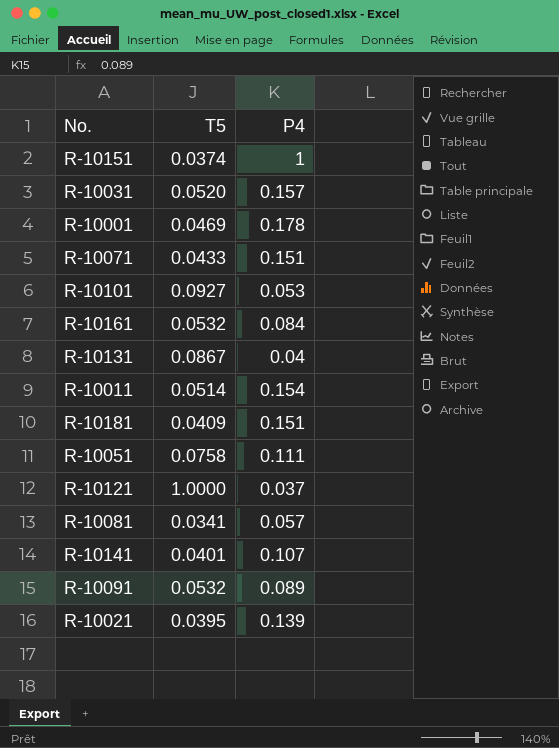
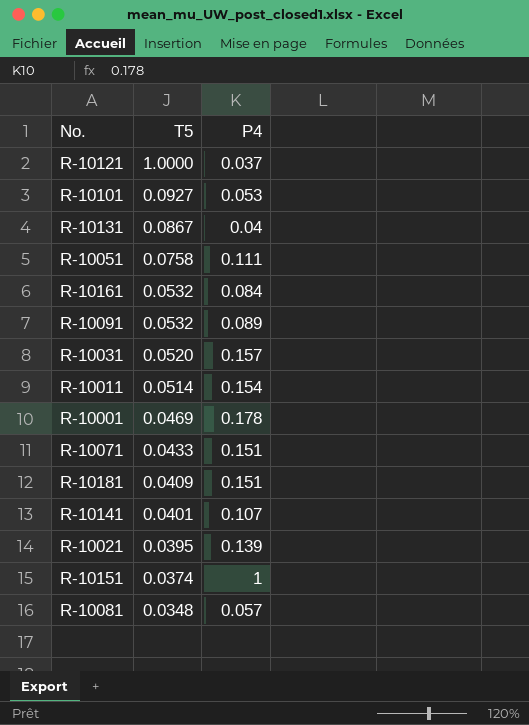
row order: none -> T5 descending
R-10081 | T5: 0.0341 -> 0.0348

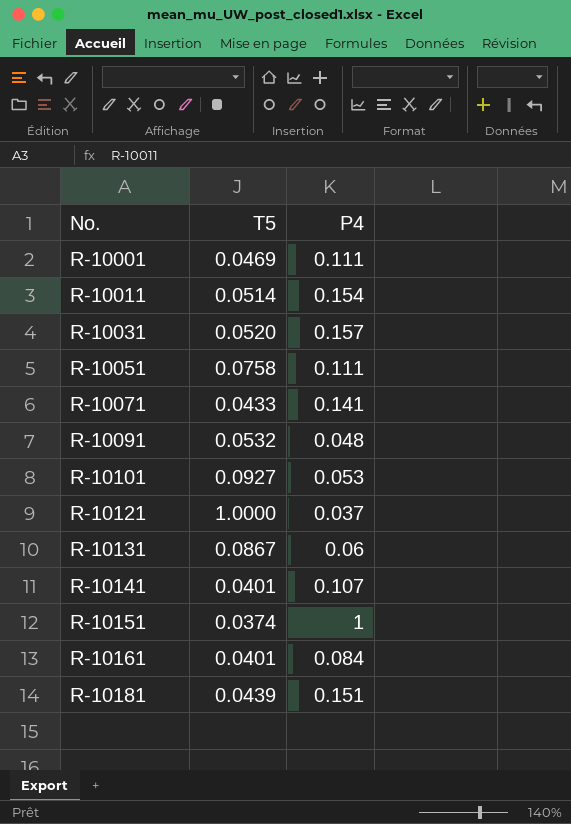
row order: T5 descending -> No. ascending
row R-10021: 0.0395 | 0.139 -> none
row R-10081: 0.0348 | 0.057 -> none
R-10001 | P4: 0.178 -> 0.111
R-10071 | P4: 0.151 -> 0.141
R-10091 | P4: 0.089 -> 0.048
R-10131 | P4: 0.04 -> 0.06
R-10161 | T5: 0.0532 -> 0.0401
R-10181 | T5: 0.0409 -> 0.0439

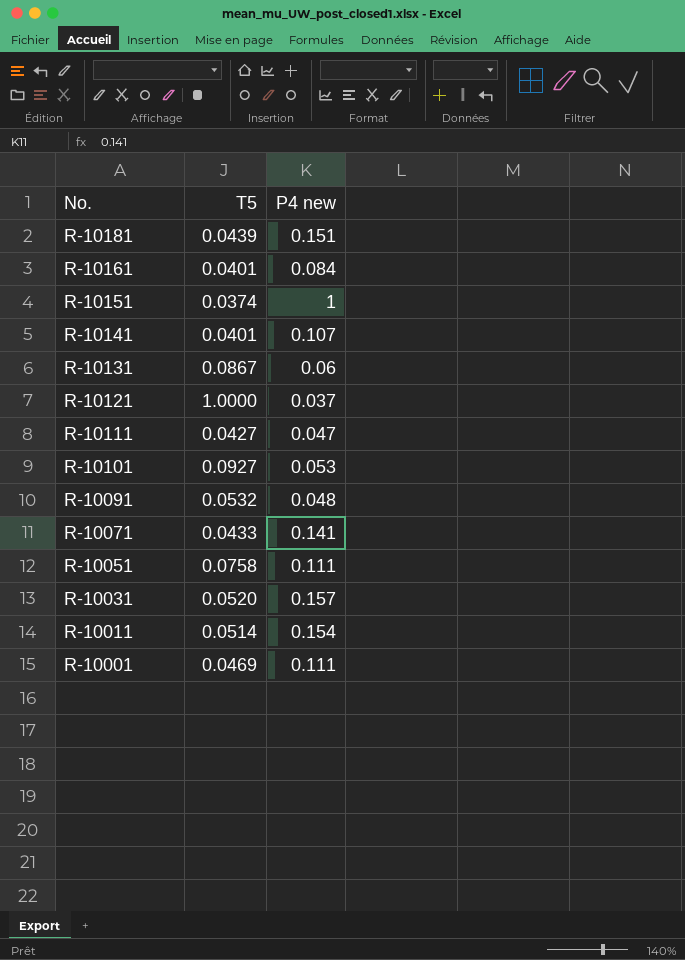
row order: No. ascending -> No. descending
column name: P4 -> P4 new
row R-10111: none -> 0.0427 | 0.047

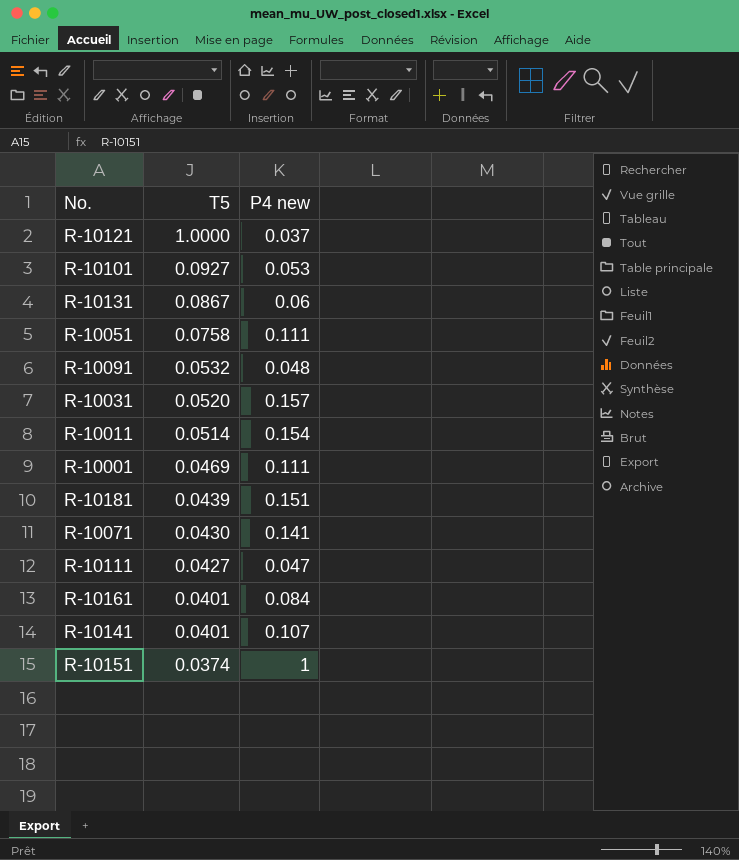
row order: No. descending -> T5 descending
R-10071 | T5: 0.0433 -> 0.0430

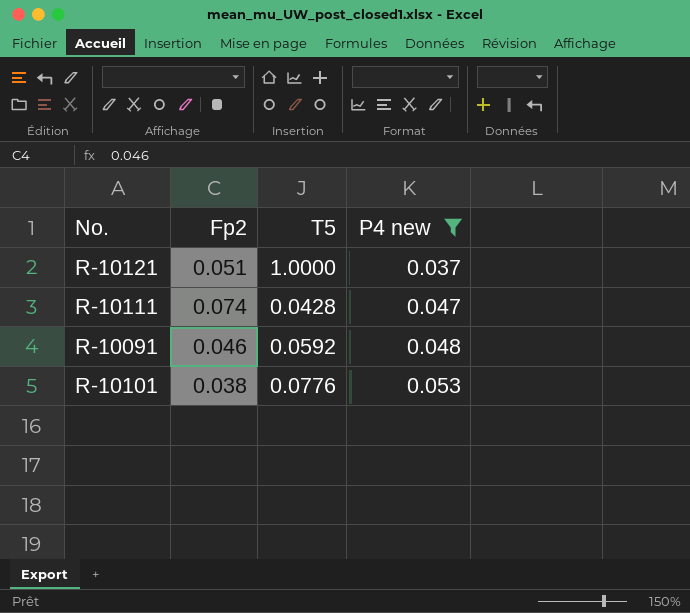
filter: none -> P4 new <= 0.053
row order: T5 descending -> P4 new ascending
column Fp2 | position: none -> 2
R-10111 | T5: 0.0427 -> 0.0428
R-10091 | T5: 0.0532 -> 0.0592
R-10101 | T5: 0.0927 -> 0.0776

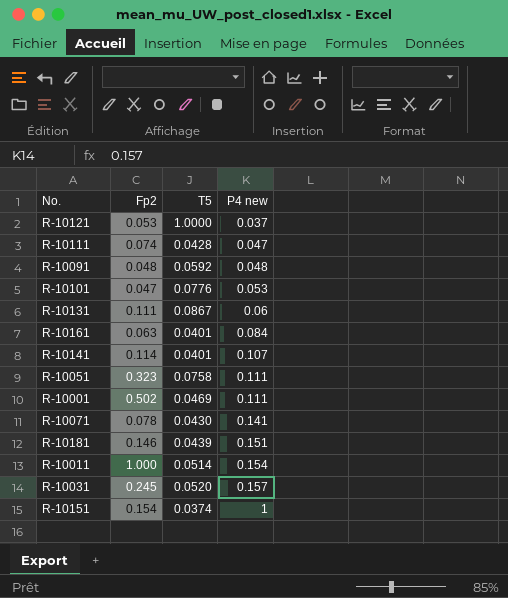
filter: P4 new <= 0.053 -> none
R-10121 | Fp2: 0.051 -> 0.053
R-10091 | Fp2: 0.046 -> 0.048
R-10101 | Fp2: 0.038 -> 0.047

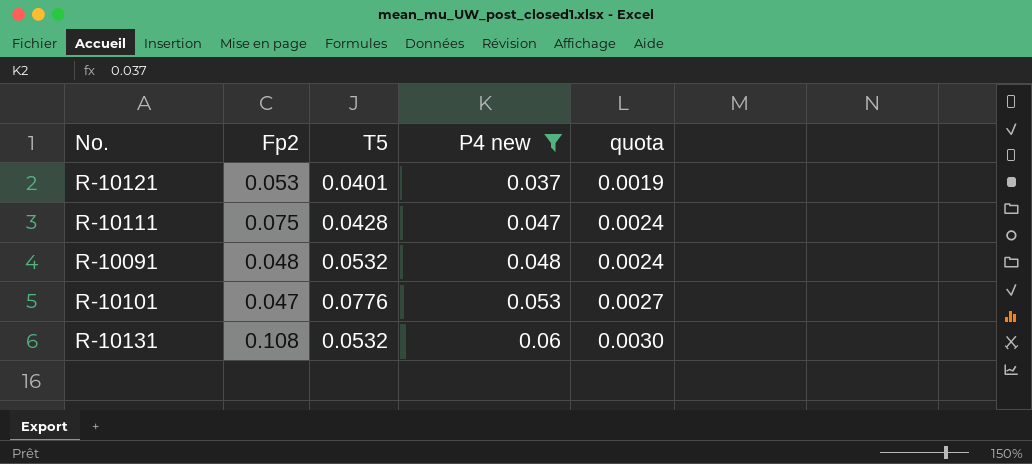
filter: none -> P4 new <= 0.06
column quota | formula: none -> [P4 new] * 0.05
R-10121 | T5: 1.0000 -> 0.0401
R-10111 | Fp2: 0.074 -> 0.075
R-10091 | T5: 0.0592 -> 0.0532
R-10131 | Fp2: 0.111 -> 0.108
R-10131 | T5: 0.0867 -> 0.0532

